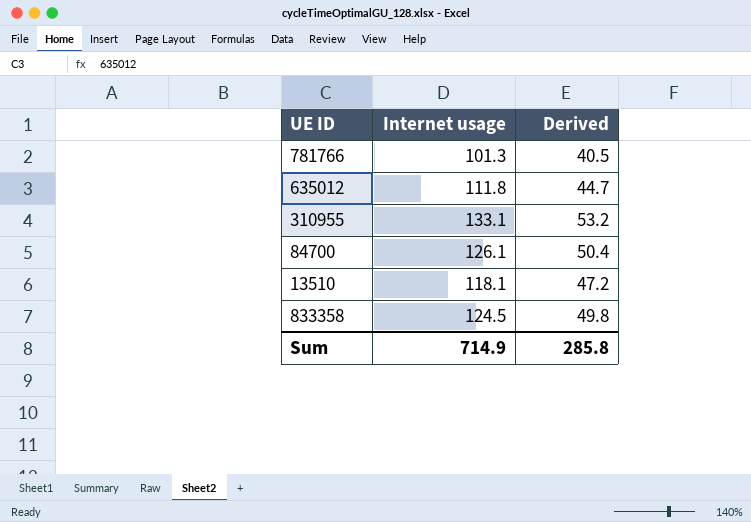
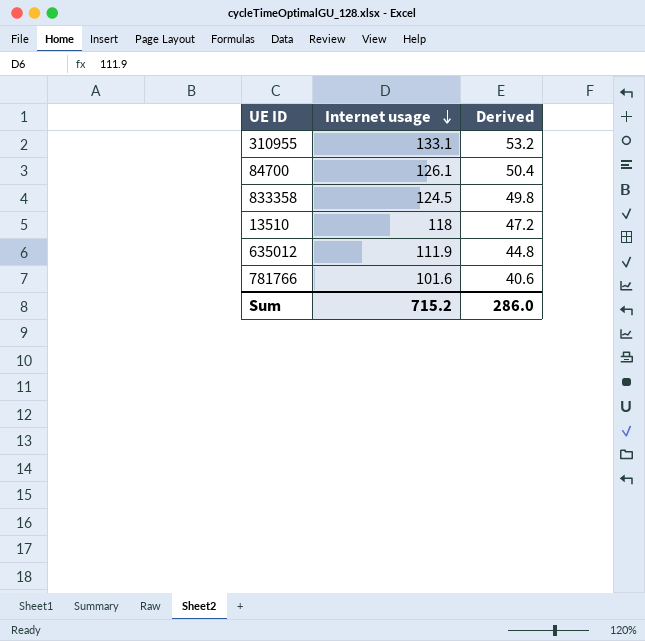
row order: none -> Internet usage descending
13510 | Internet usage: 118.1 -> 118
635012 | Internet usage: 111.8 -> 111.9
635012 | Derived: 44.7 -> 44.8
781766 | Internet usage: 101.3 -> 101.6
781766 | Derived: 40.5 -> 40.6
Sum | Internet usage: 714.9 -> 715.2
Sum | Derived: 285.8 -> 286.0

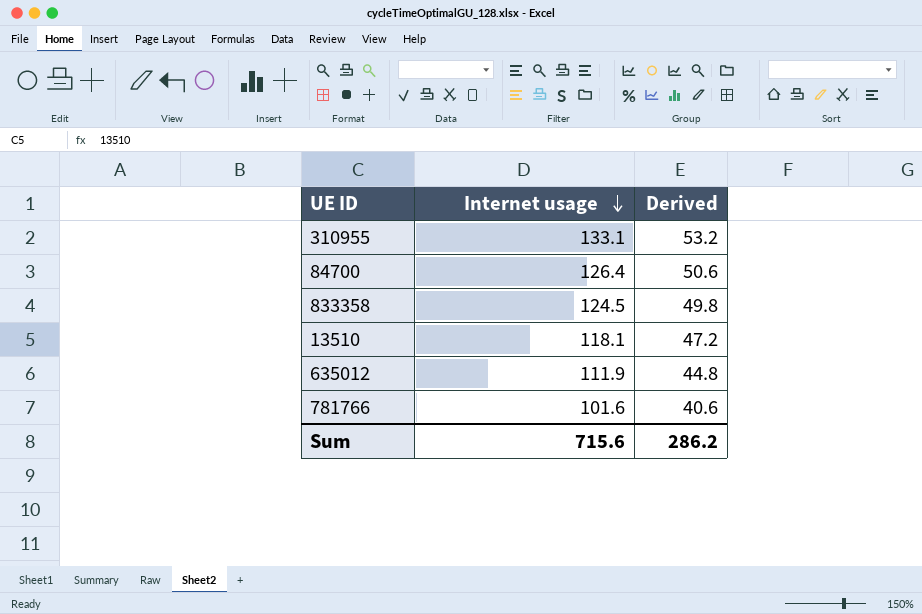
84700 | Internet usage: 126.1 -> 126.4
84700 | Derived: 50.4 -> 50.6
13510 | Internet usage: 118 -> 118.1
Sum | Internet usage: 715.2 -> 715.6
Sum | Derived: 286.0 -> 286.2

